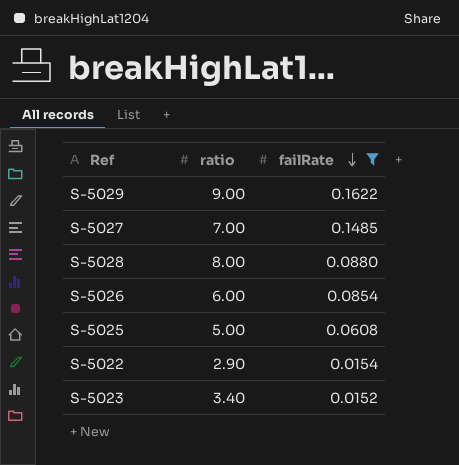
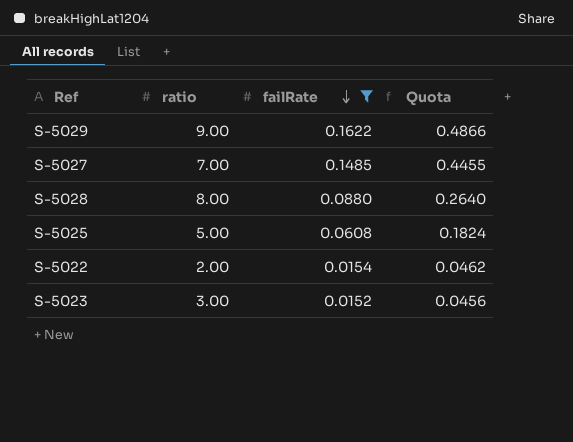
column Quota | formula: none -> [failRate] * 3
row S-5026: 6.00 | 0.0854 -> none
S-5022 | ratio: 2.90 -> 2.00
S-5023 | ratio: 3.40 -> 3.00

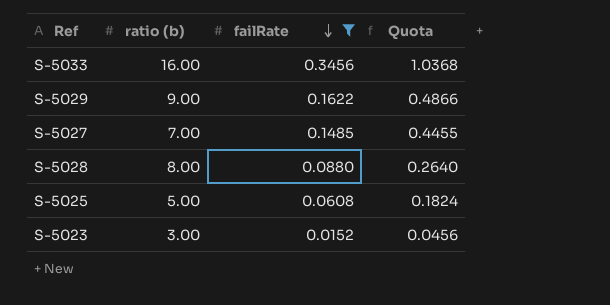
column name: ratio -> ratio (b)
row S-5022: 2.00 | 0.0154 | 0.0462 -> none
row S-5033: none -> 16.00 | 0.3456 | 1.0368

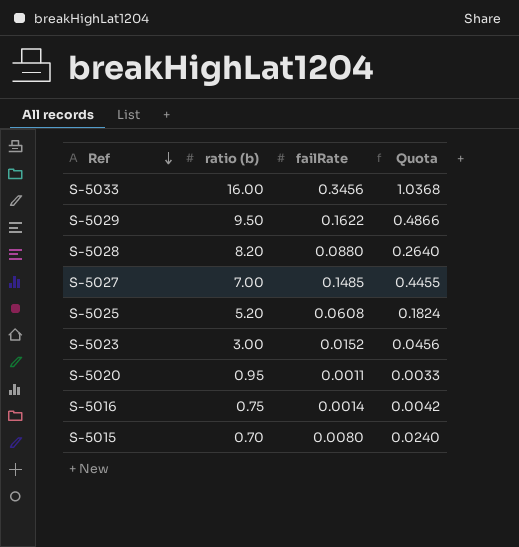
filter: failRate >= 0.0152 -> none
row order: failRate descending -> Ref descending
S-5029 | ratio (b): 9.00 -> 9.50
S-5028 | ratio (b): 8.00 -> 8.20
S-5025 | ratio (b): 5.00 -> 5.20

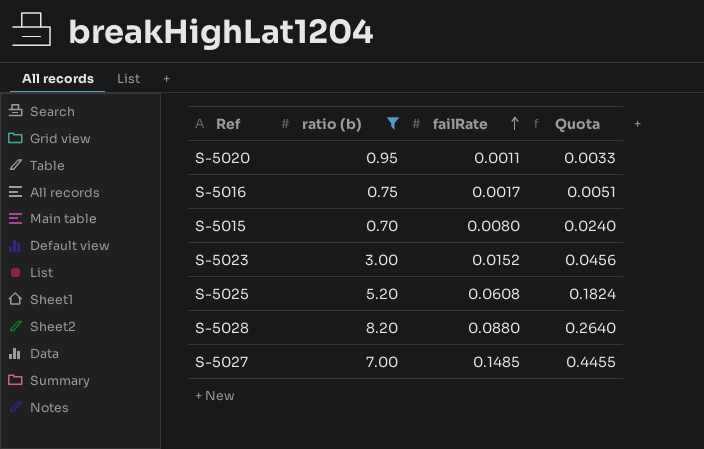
filter: none -> ratio (b) <= 8.20
row order: Ref descending -> failRate ascending
S-5016 | failRate: 0.0014 -> 0.0017
S-5016 | Quota: 0.0042 -> 0.0051

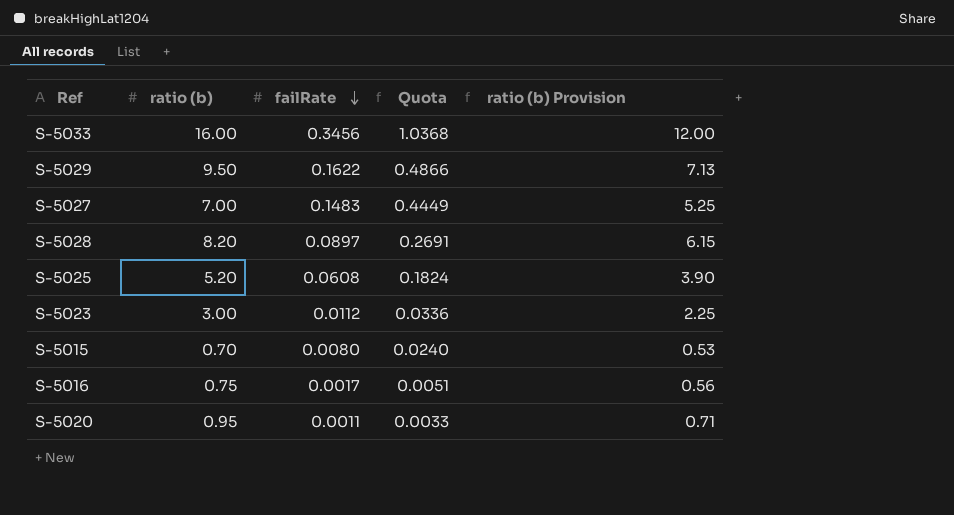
filter: ratio (b) <= 8.20 -> none
row order: failRate ascending -> failRate descending
column ratio (b) Provision | formula: none -> [ratio (b)] * 0.75
S-5027 | failRate: 0.1485 -> 0.1483
S-5027 | Quota: 0.4455 -> 0.4449
S-5028 | failRate: 0.0880 -> 0.0897
S-5028 | Quota: 0.2640 -> 0.2691
S-5023 | failRate: 0.0152 -> 0.0112
S-5023 | Quota: 0.0456 -> 0.0336

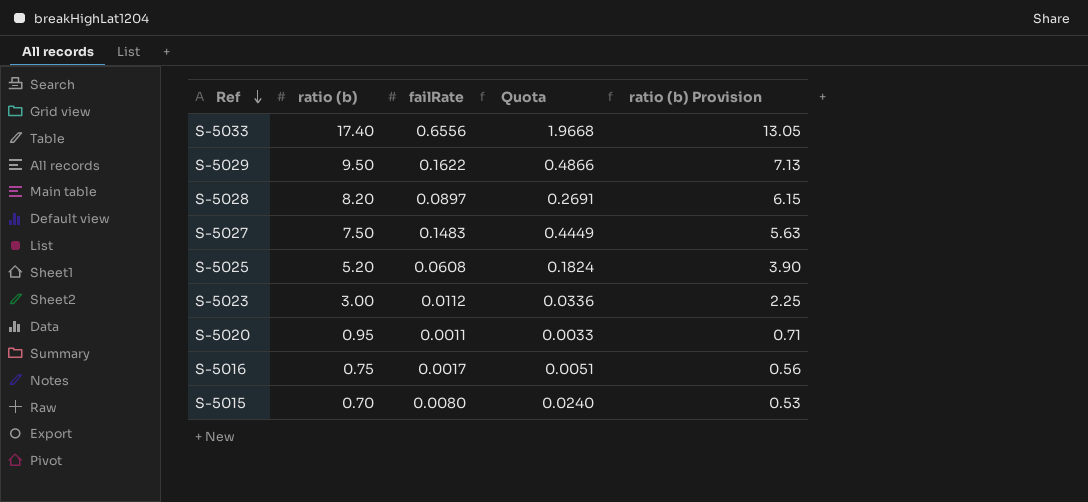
row order: failRate descending -> Ref descending
S-5033 | ratio (b): 16.00 -> 17.40
S-5033 | failRate: 0.3456 -> 0.6556
S-5033 | Quota: 1.0368 -> 1.9668
S-5033 | ratio (b) Provision: 12.00 -> 13.05
S-5027 | ratio (b): 7.00 -> 7.50
S-5027 | ratio (b) Provision: 5.25 -> 5.63

